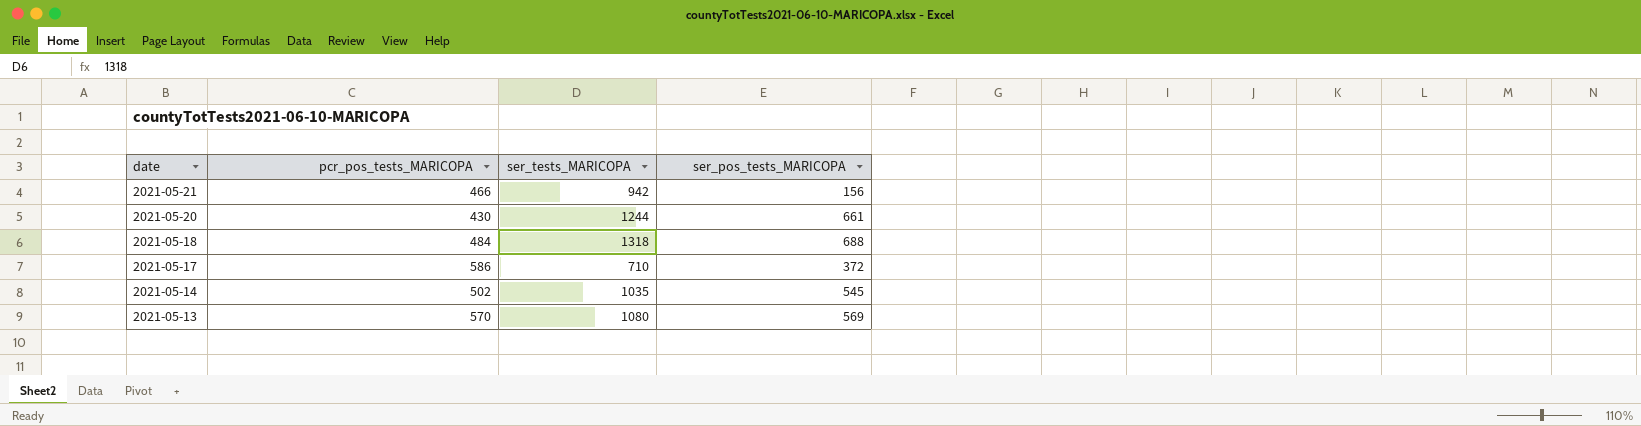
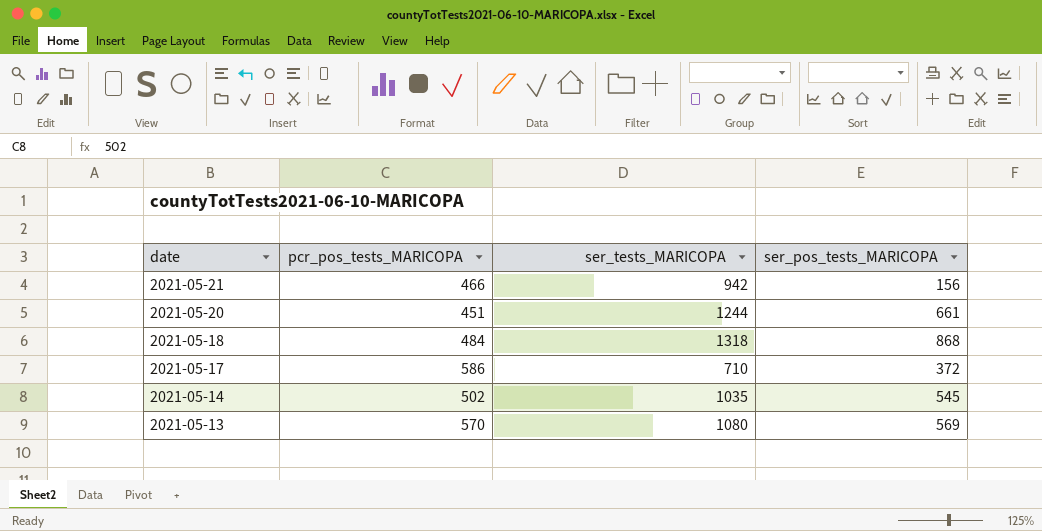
2021-05-20 | pcr_pos_tests_MARICOPA: 430 -> 451
2021-05-18 | ser_pos_tests_MARICOPA: 688 -> 868

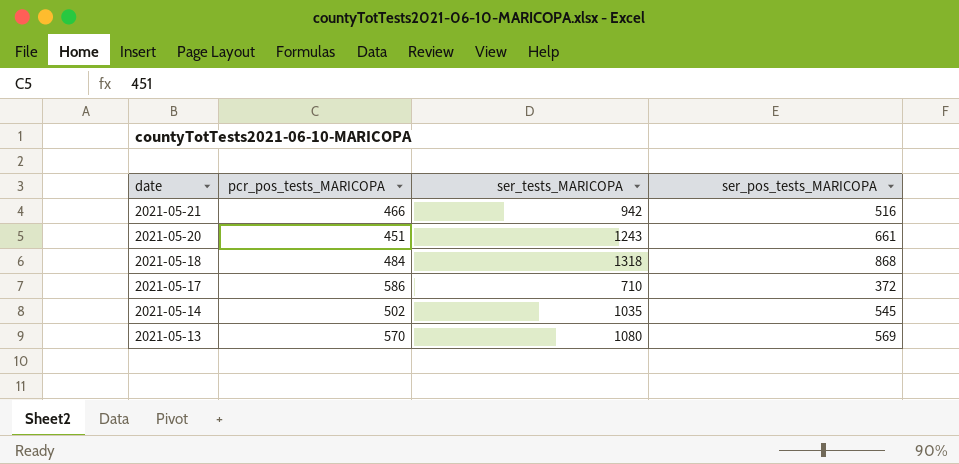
2021-05-21 | ser_pos_tests_MARICOPA: 156 -> 516
2021-05-20 | ser_tests_MARICOPA: 1244 -> 1243

